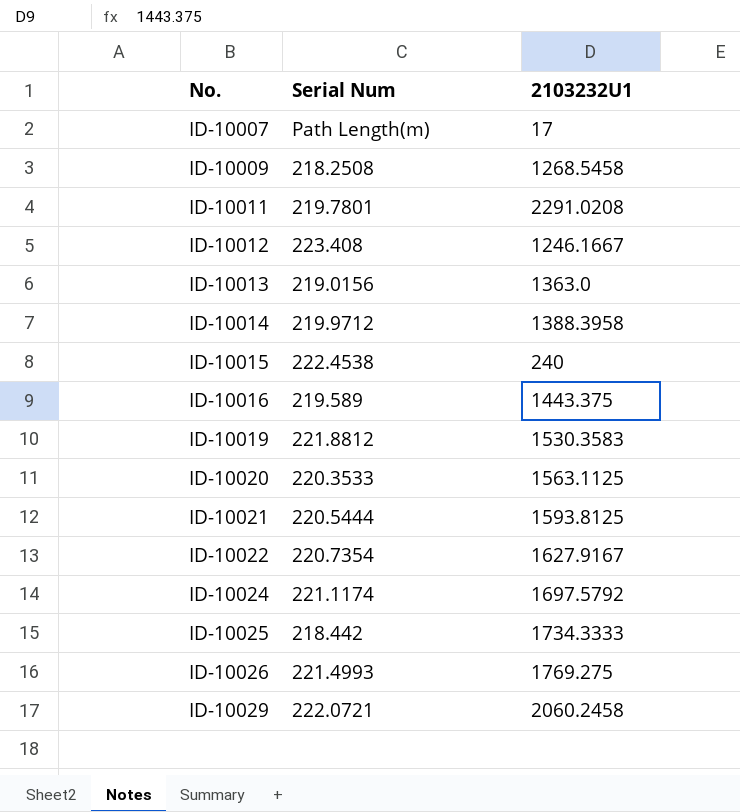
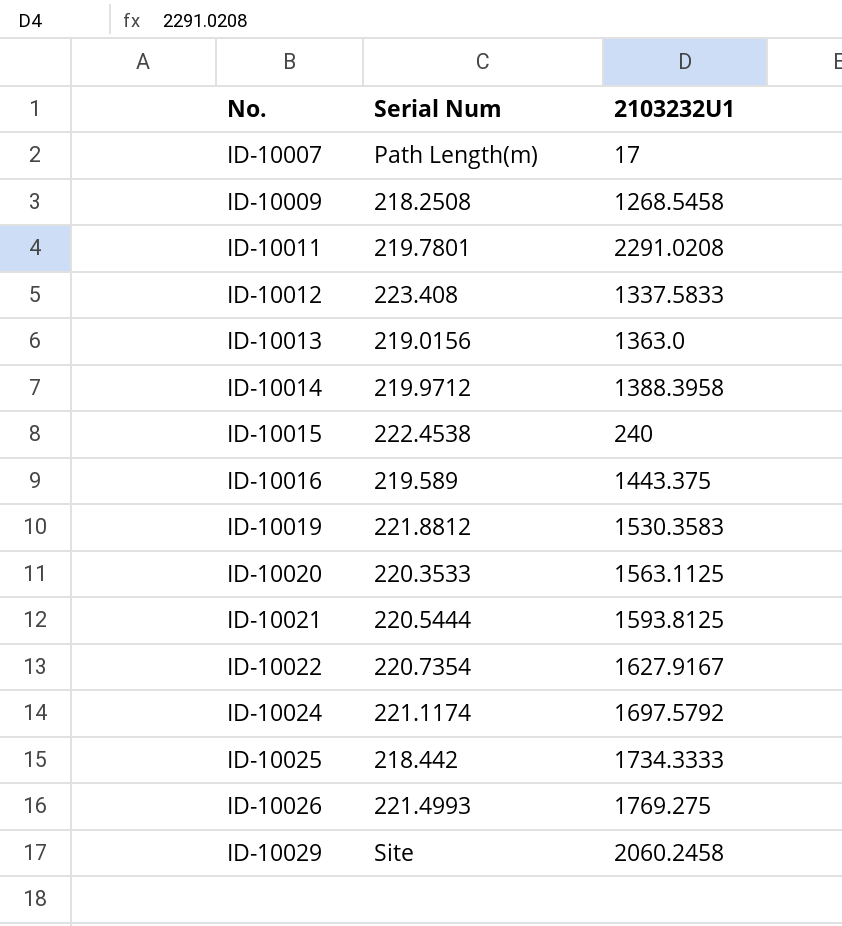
ID-10012 | 2103232U1: 1246.1667 -> 1337.5833
ID-10029 | Serial Num: 222.0721 -> Site

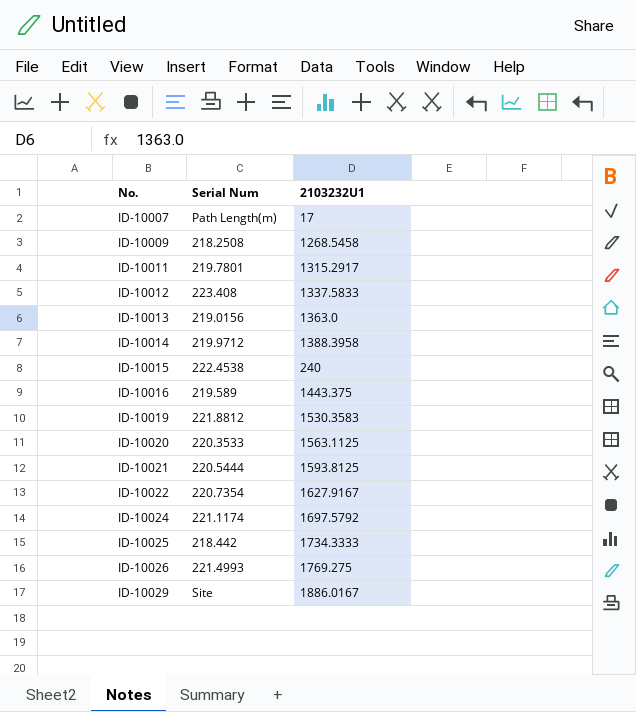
ID-10011 | 2103232U1: 2291.0208 -> 1315.2917
ID-10029 | 2103232U1: 2060.2458 -> 1886.0167

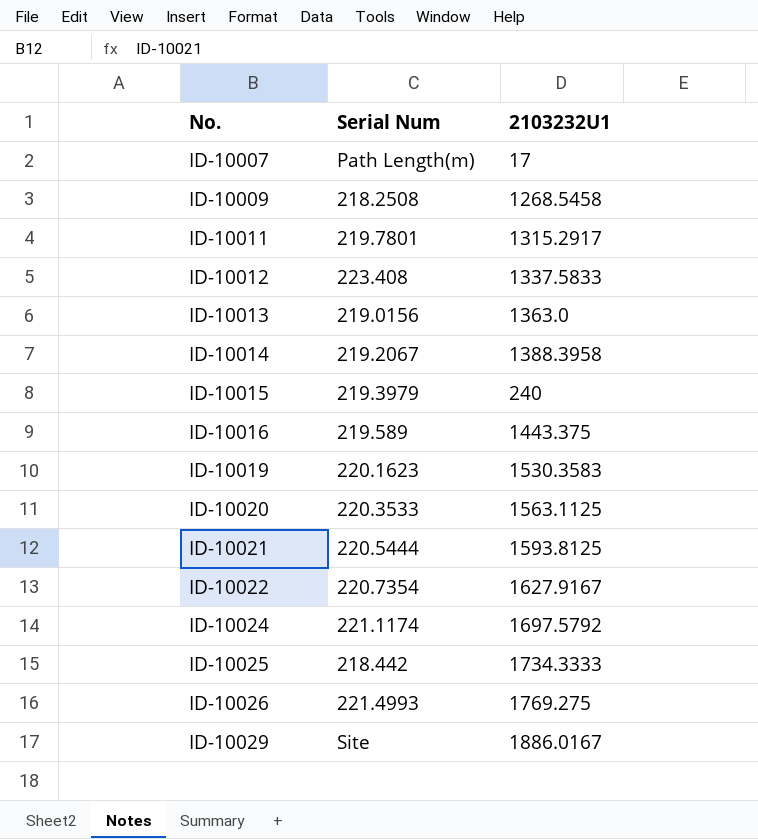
ID-10014 | Serial Num: 219.9712 -> 219.2067
ID-10015 | Serial Num: 222.4538 -> 219.3979
ID-10019 | Serial Num: 221.8812 -> 220.1623

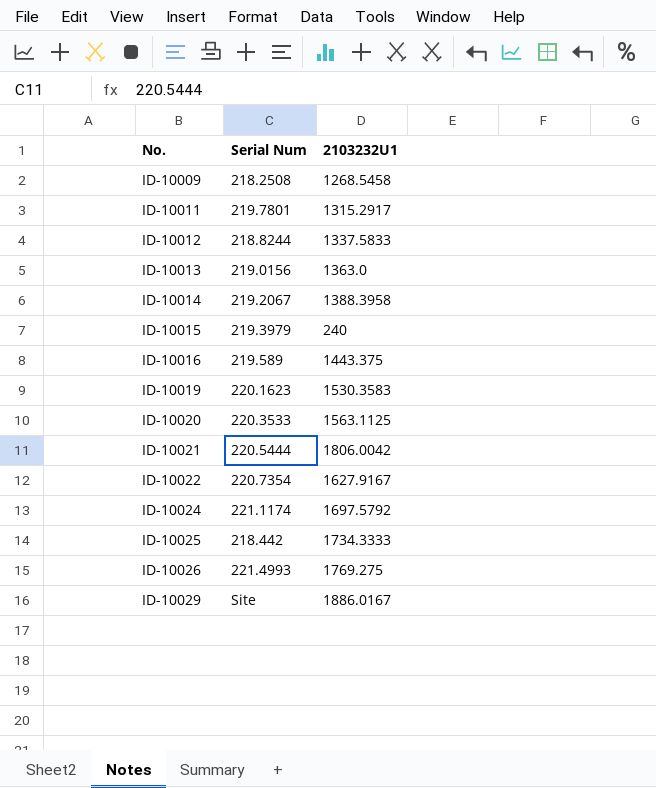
row ID-10007: Path Length(m) | 17 -> none
ID-10012 | Serial Num: 223.408 -> 218.8244
ID-10021 | 2103232U1: 1593.8125 -> 1806.0042

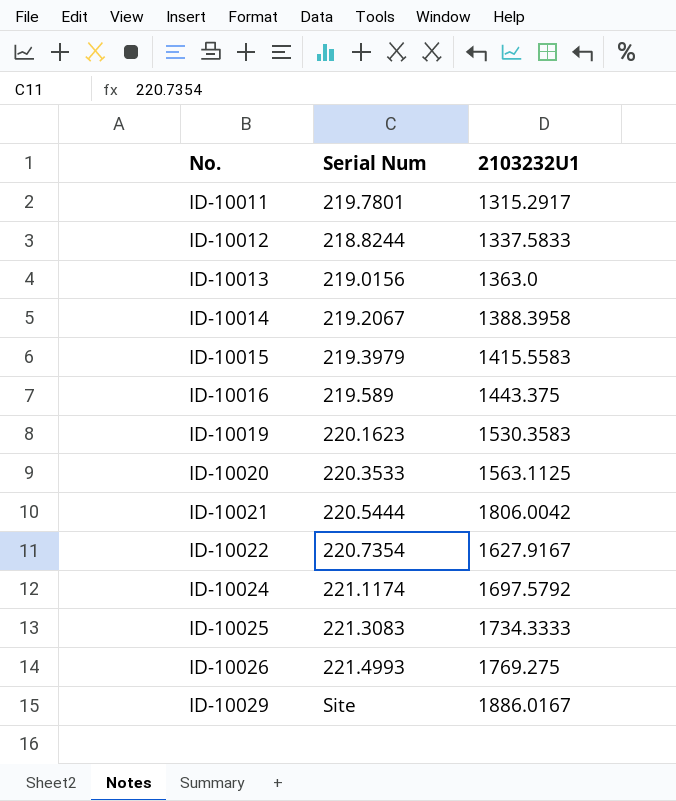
row ID-10009: 218.2508 | 1268.5458 -> none
ID-10015 | 2103232U1: 240 -> 1415.5583
ID-10025 | Serial Num: 218.442 -> 221.3083

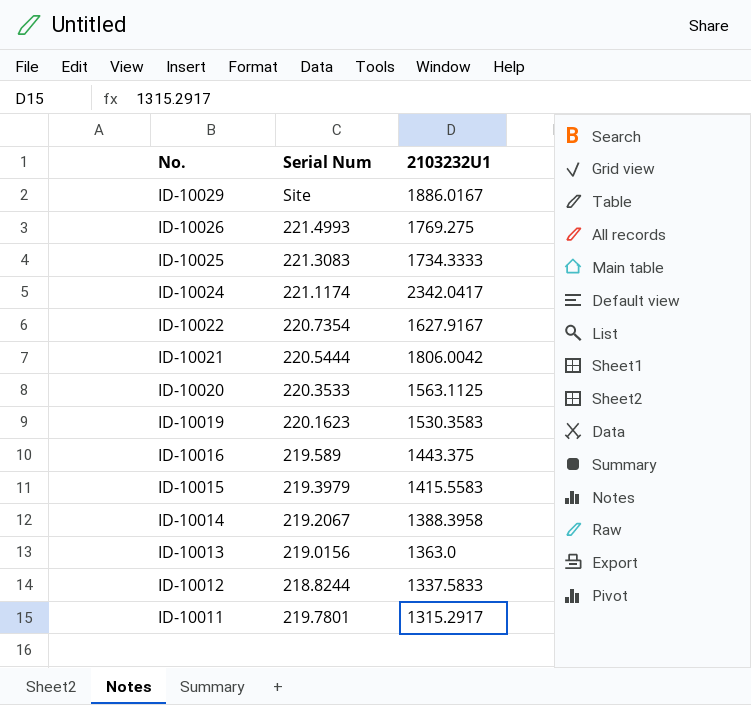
row order: No. ascending -> No. descending
ID-10024 | 2103232U1: 1697.5792 -> 2342.0417

